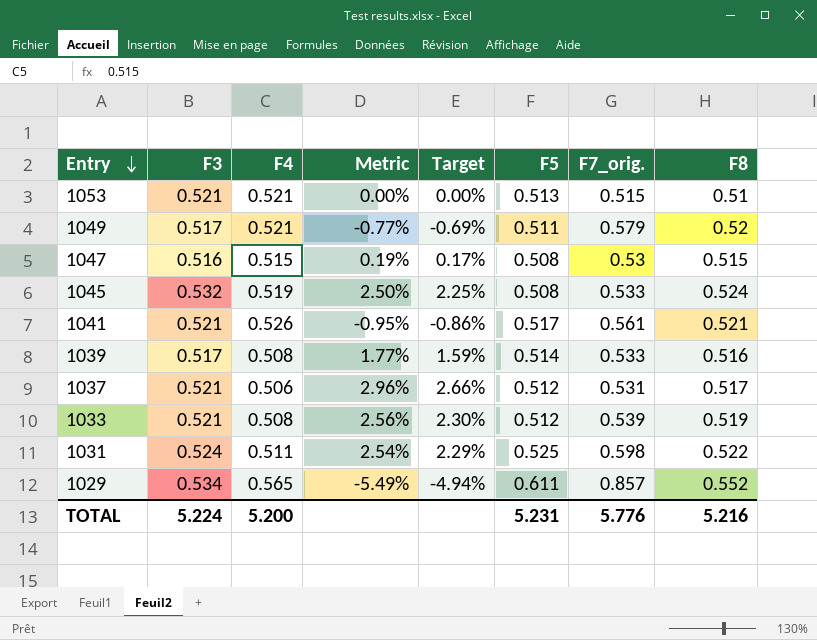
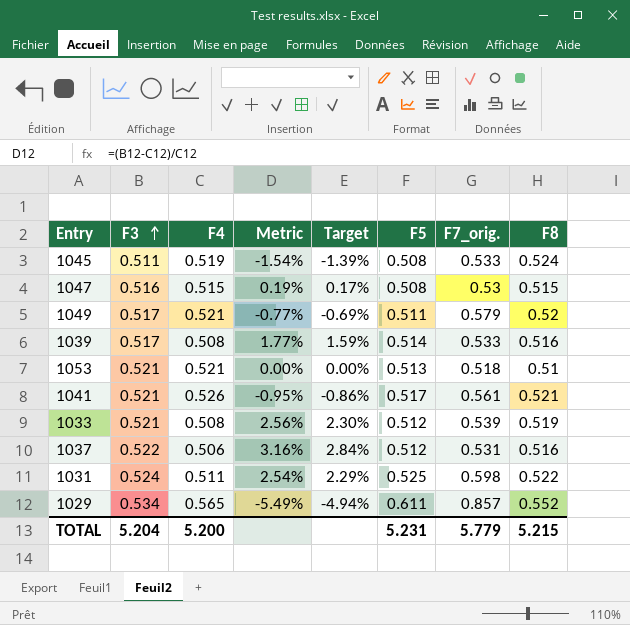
row order: Entry descending -> F3 ascending
1045 | F3: 0.532 -> 0.511
1045 | Metric: 2.50% -> -1.54%
1045 | Target: 2.25% -> -1.39%
1053 | F7_orig.: 0.515 -> 0.518
1037 | F3: 0.521 -> 0.522
1037 | Metric: 2.96% -> 3.16%
1037 | Target: 2.66% -> 2.84%
1037 | F8: 0.517 -> 0.516
TOTAL | F3: 5.224 -> 5.204
TOTAL | F7_orig.: 5.776 -> 5.779
TOTAL | F8: 5.216 -> 5.215

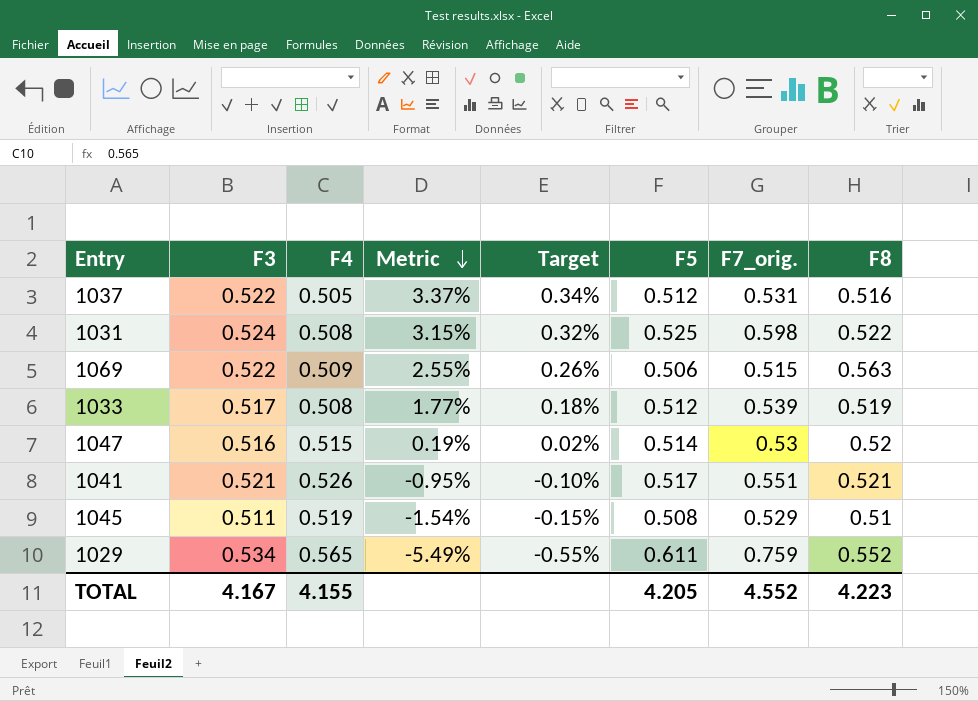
row order: F3 ascending -> Metric descending
column Target | formula: [Metric] * 0.9 -> [Metric] * 0.1
row 1049: 0.517 | 0.521 | -0.77% | -0.69% | 0.511 | 0.579 | 0.52 -> none
row 1039: 0.517 | 0.508 | 1.77% | 1.59% | 0.514 | 0.533 | 0.516 -> none
row 1053: 0.521 | 0.521 | 0.00% | 0.00% | 0.513 | 0.518 | 0.51 -> none
1037 | F4: 0.506 -> 0.505
1037 | Metric: 3.16% -> 3.37%
1031 | F4: 0.511 -> 0.508
1031 | Metric: 2.54% -> 3.15%
row 1069: none -> 0.522 | 0.509 | 2.55% | 0.26% | 0.506 | 0.515 | 0.563
1033 | F3: 0.521 -> 0.517
1033 | Metric: 2.56% -> 1.77%
1047 | F5: 0.508 -> 0.514
1047 | F8: 0.515 -> 0.52
1041 | F7_orig.: 0.561 -> 0.551
1045 | F7_orig.: 0.533 -> 0.529
1045 | F8: 0.524 -> 0.51
1029 | F7_orig.: 0.857 -> 0.759
TOTAL | F3: 5.204 -> 4.167
TOTAL | F4: 5.200 -> 4.155
TOTAL | F5: 5.231 -> 4.205
TOTAL | F7_orig.: 5.779 -> 4.552
TOTAL | F8: 5.215 -> 4.223

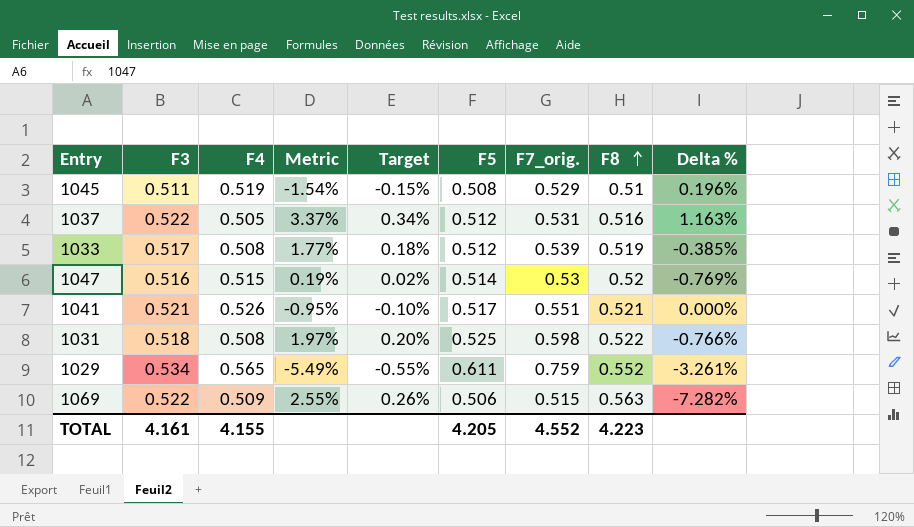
row order: Metric descending -> F8 ascending
column Delta % | formula: none -> ([F3] - [F8]) / [F8]
1031 | F3: 0.524 -> 0.518
1031 | Metric: 3.15% -> 1.97%
1031 | Target: 0.32% -> 0.20%
TOTAL | F3: 4.167 -> 4.161

